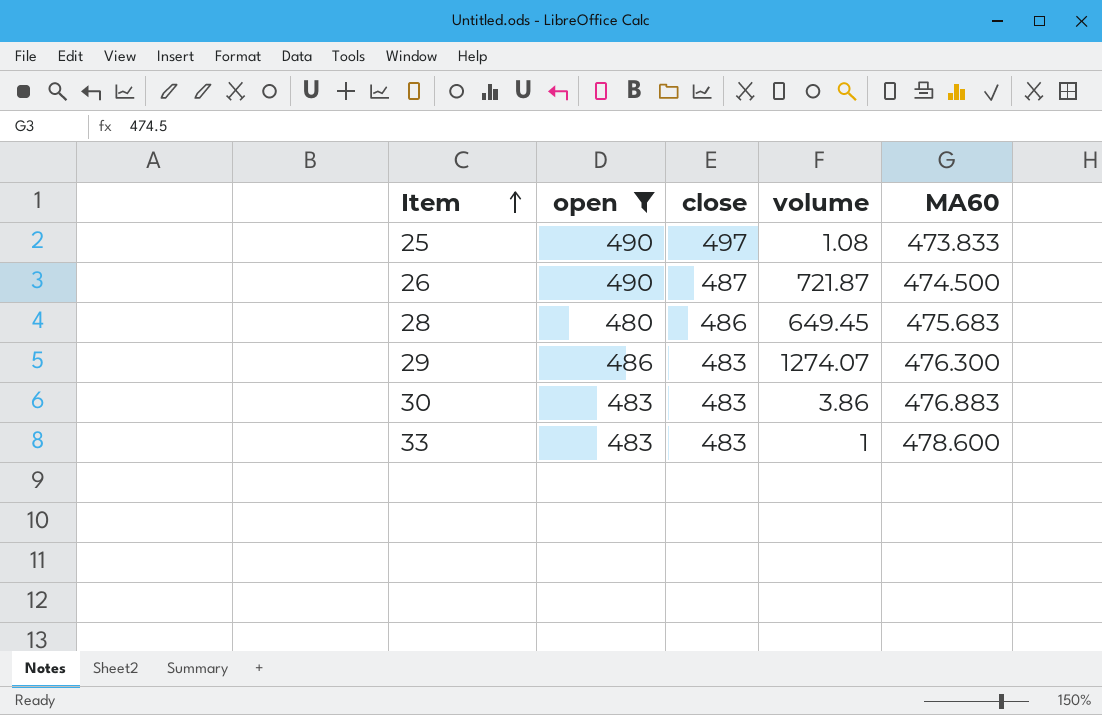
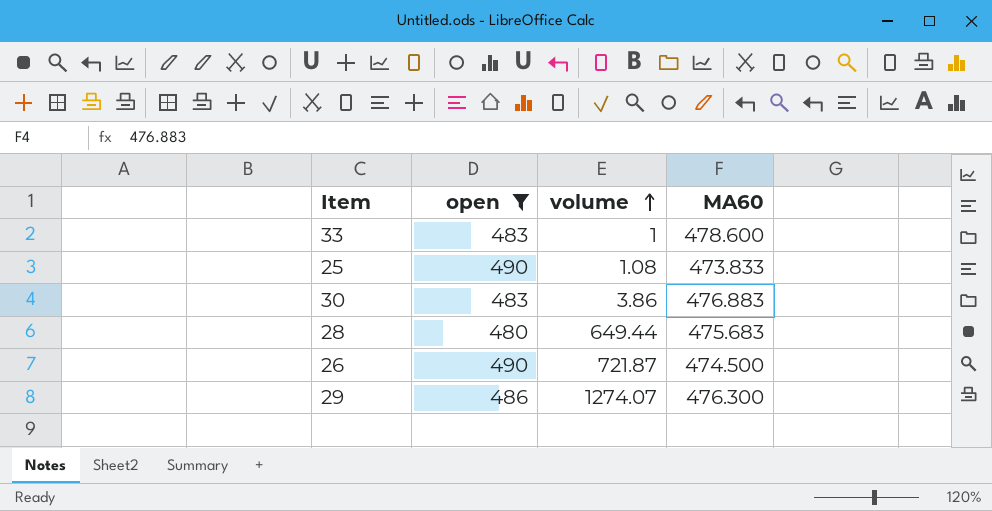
row order: Item ascending -> volume ascending
column close | position: 3 -> none
28 | volume: 649.45 -> 649.44

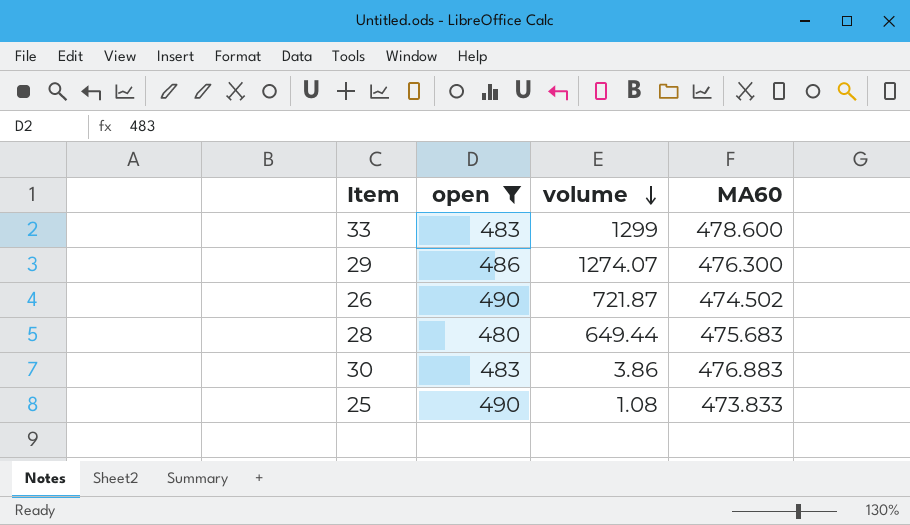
row order: volume ascending -> volume descending
33 | volume: 1 -> 1299
26 | MA60: 474.500 -> 474.502

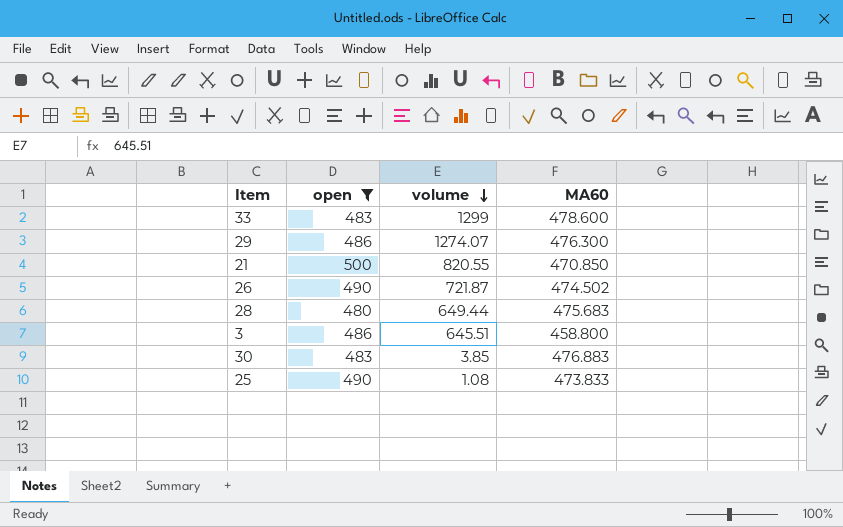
row 21: none -> 500 | 820.55 | 470.850
row 3: none -> 486 | 645.51 | 458.800
30 | volume: 3.86 -> 3.85

